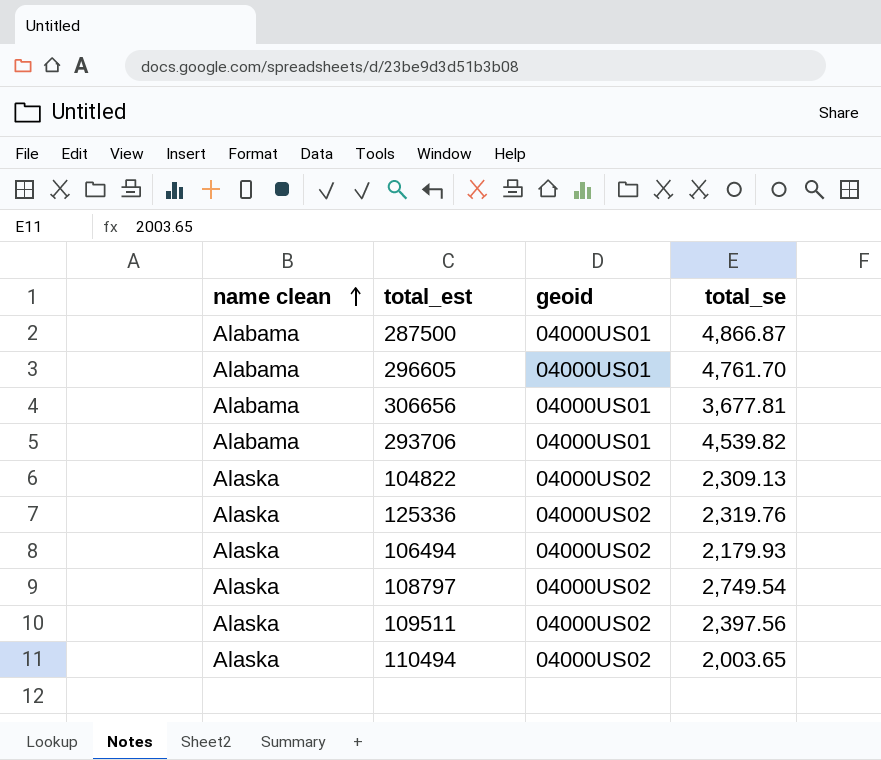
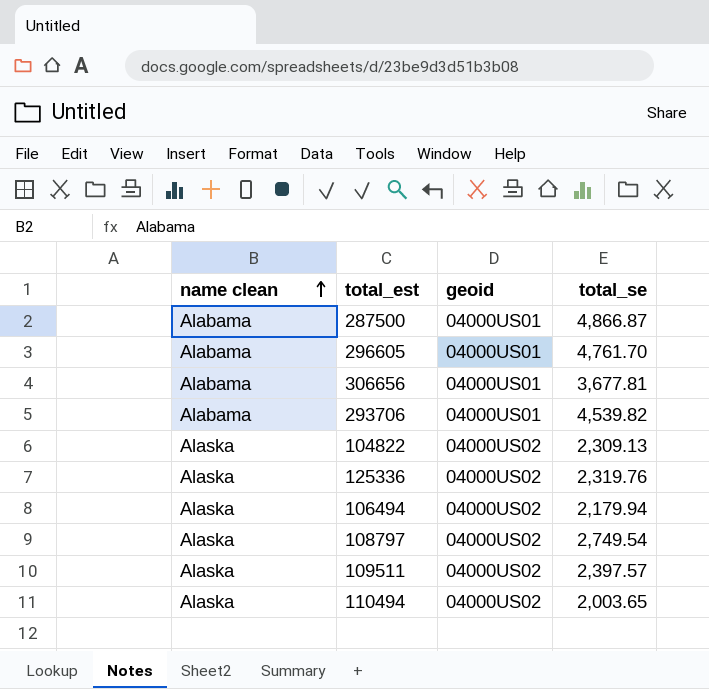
106494 | total_se: 2,179.93 -> 2,179.94
109511 | total_se: 2,397.56 -> 2,397.57

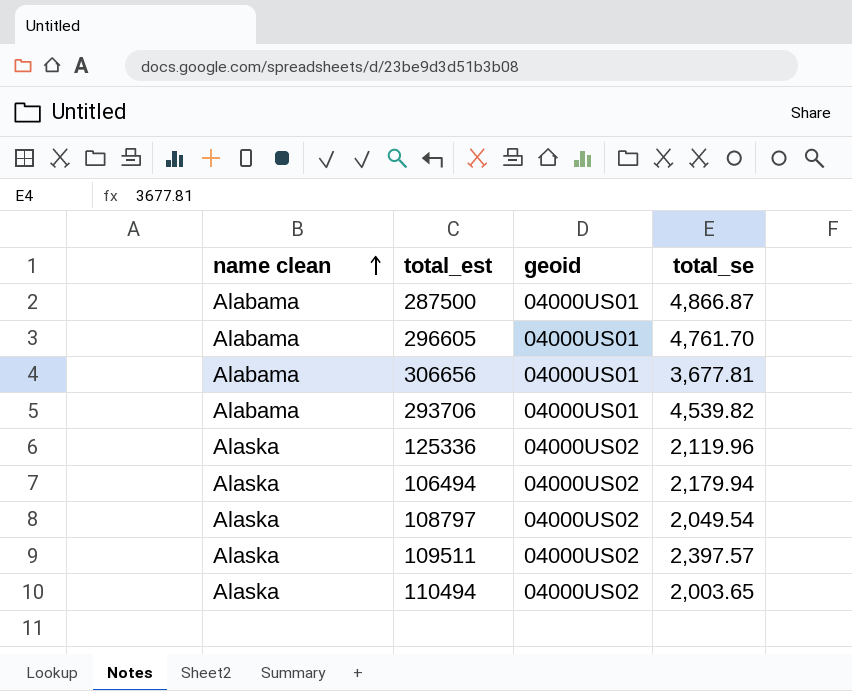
row 104822: Alaska | 04000US02 | 2,309.13 -> none
125336 | total_se: 2,319.76 -> 2,119.96
108797 | total_se: 2,749.54 -> 2,049.54

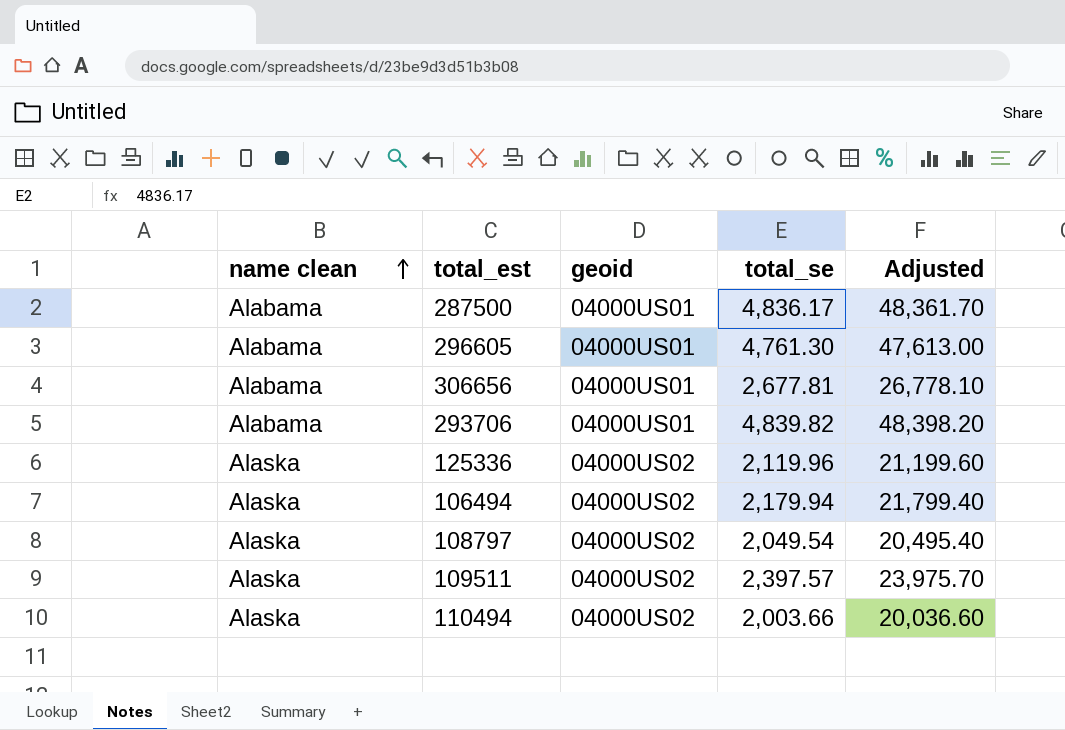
column Adjusted | formula: none -> [total_se] * 10
287500 | total_se: 4,866.87 -> 4,836.17
296605 | total_se: 4,761.70 -> 4,761.30
306656 | total_se: 3,677.81 -> 2,677.81
293706 | total_se: 4,539.82 -> 4,839.82
110494 | total_se: 2,003.65 -> 2,003.66

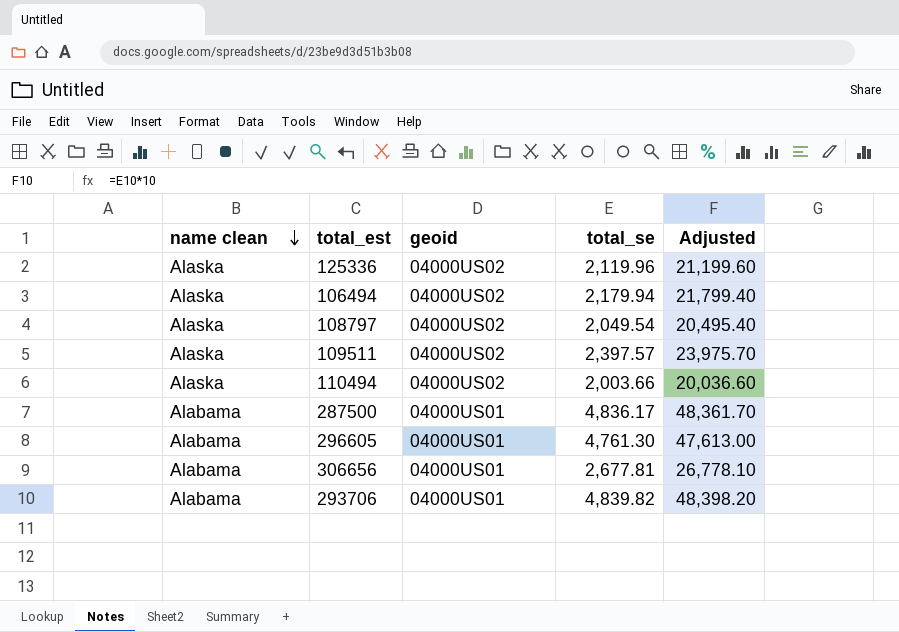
row order: name clean ascending -> name clean descending

